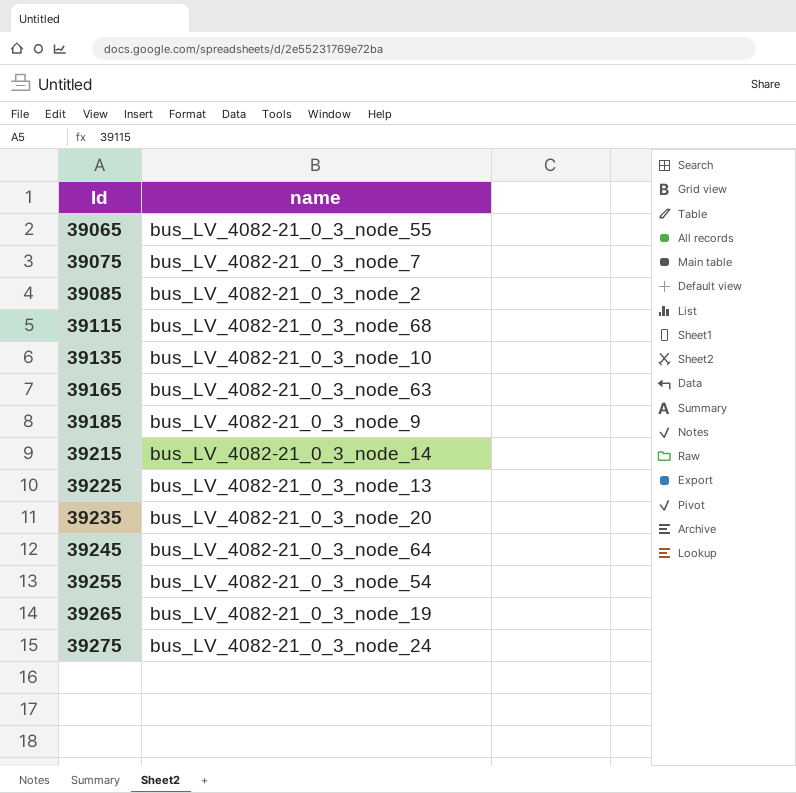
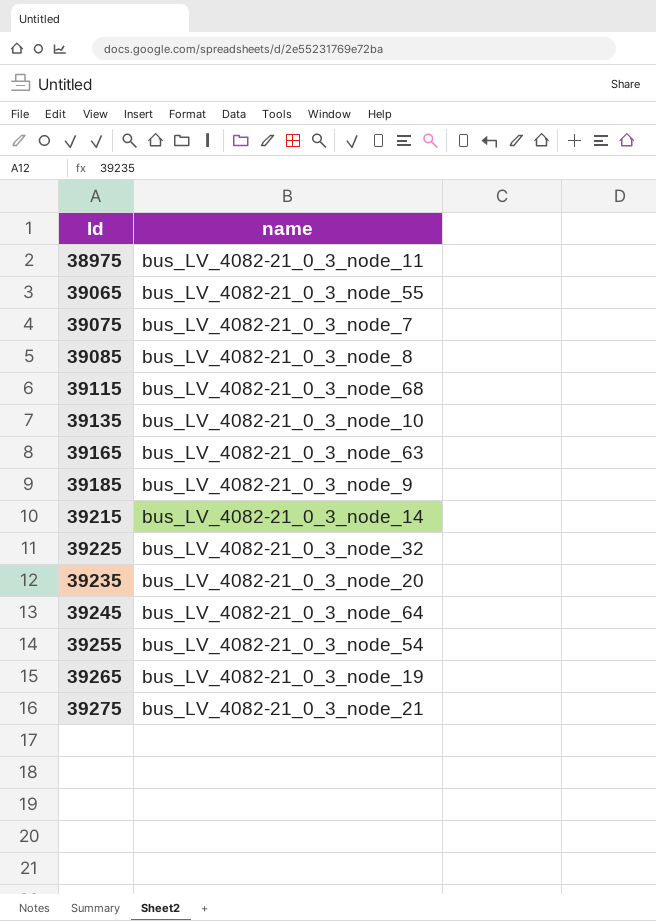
row 38975: none -> bus_LV_4082-21_0_3_node_11
39085 | name: bus_LV_4082-21_0_3_node_2 -> bus_LV_4082-21_0_3_node_8
39225 | name: bus_LV_4082-21_0_3_node_13 -> bus_LV_4082-21_0_3_node_32
39275 | name: bus_LV_4082-21_0_3_node_24 -> bus_LV_4082-21_0_3_node_21

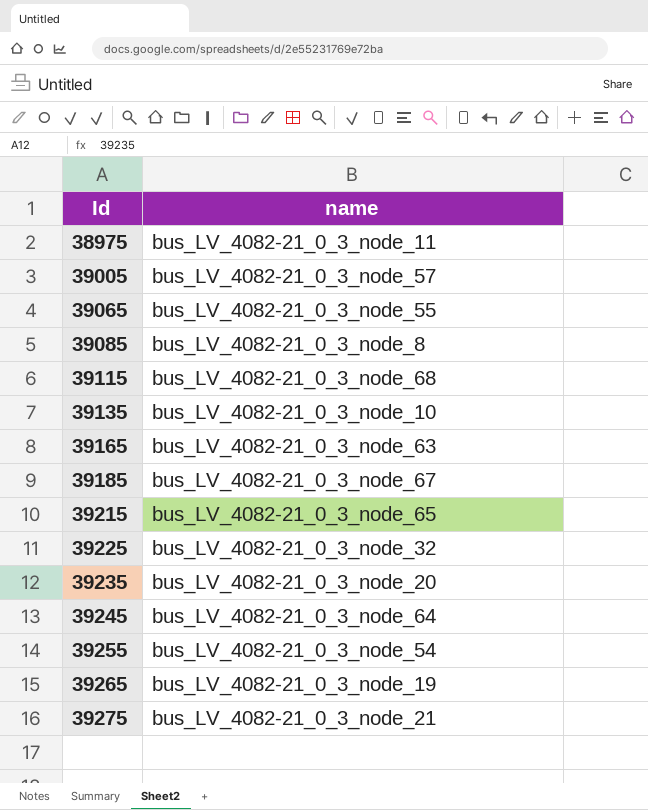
row 39075: bus_LV_4082-21_0_3_node_7 -> none
row 39005: none -> bus_LV_4082-21_0_3_node_57
39185 | name: bus_LV_4082-21_0_3_node_9 -> bus_LV_4082-21_0_3_node_67
39215 | name: bus_LV_4082-21_0_3_node_14 -> bus_LV_4082-21_0_3_node_65

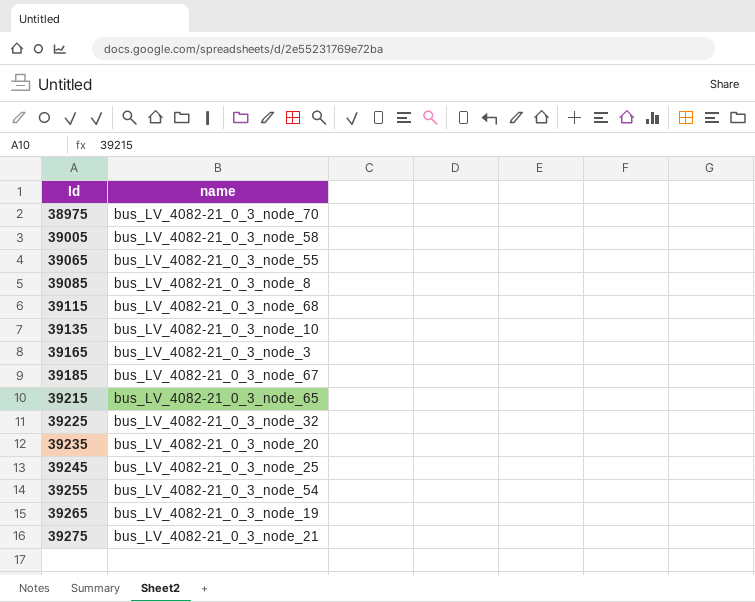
38975 | name: bus_LV_4082-21_0_3_node_11 -> bus_LV_4082-21_0_3_node_70
39005 | name: bus_LV_4082-21_0_3_node_57 -> bus_LV_4082-21_0_3_node_58
39165 | name: bus_LV_4082-21_0_3_node_63 -> bus_LV_4082-21_0_3_node_3
39245 | name: bus_LV_4082-21_0_3_node_64 -> bus_LV_4082-21_0_3_node_25

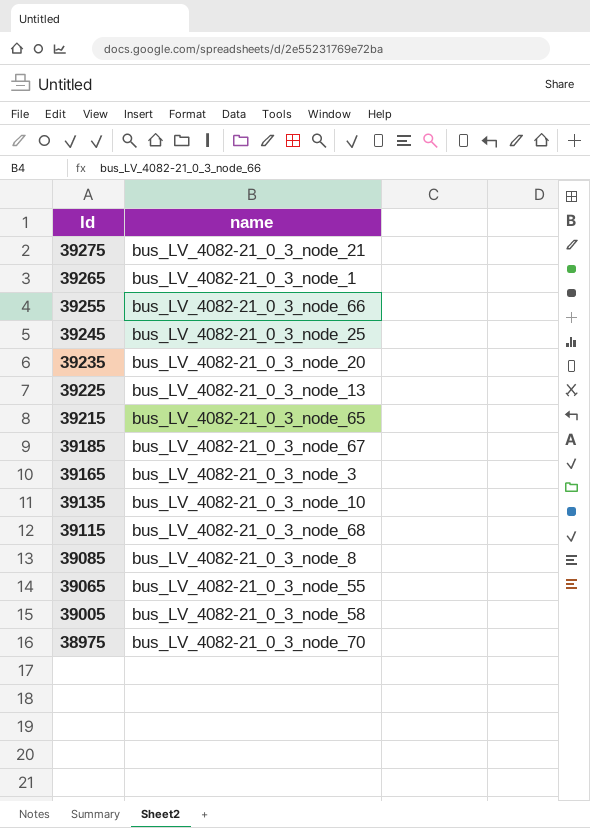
row order: Id ascending -> Id descending
39265 | name: bus_LV_4082-21_0_3_node_19 -> bus_LV_4082-21_0_3_node_1
39255 | name: bus_LV_4082-21_0_3_node_54 -> bus_LV_4082-21_0_3_node_66
39225 | name: bus_LV_4082-21_0_3_node_32 -> bus_LV_4082-21_0_3_node_13

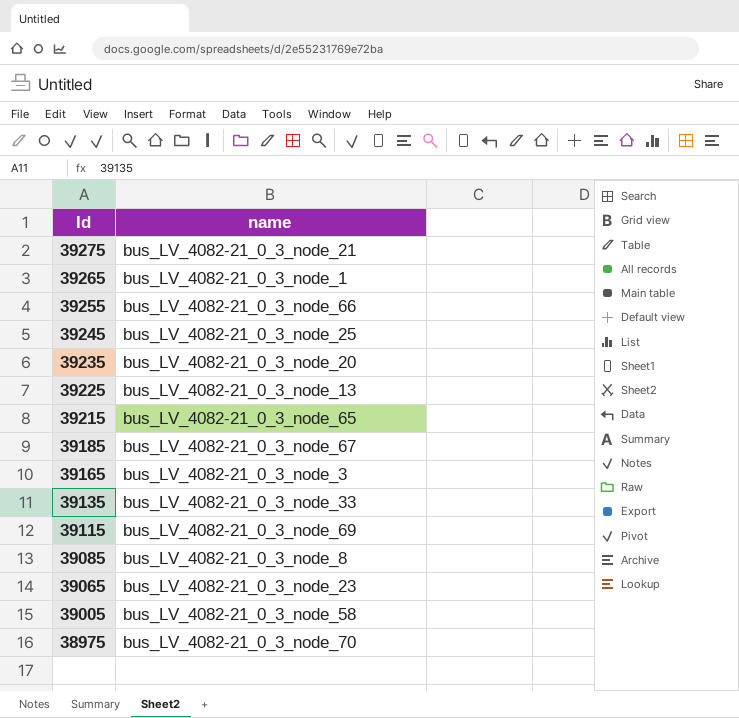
39135 | name: bus_LV_4082-21_0_3_node_10 -> bus_LV_4082-21_0_3_node_33
39115 | name: bus_LV_4082-21_0_3_node_68 -> bus_LV_4082-21_0_3_node_69
39065 | name: bus_LV_4082-21_0_3_node_55 -> bus_LV_4082-21_0_3_node_23

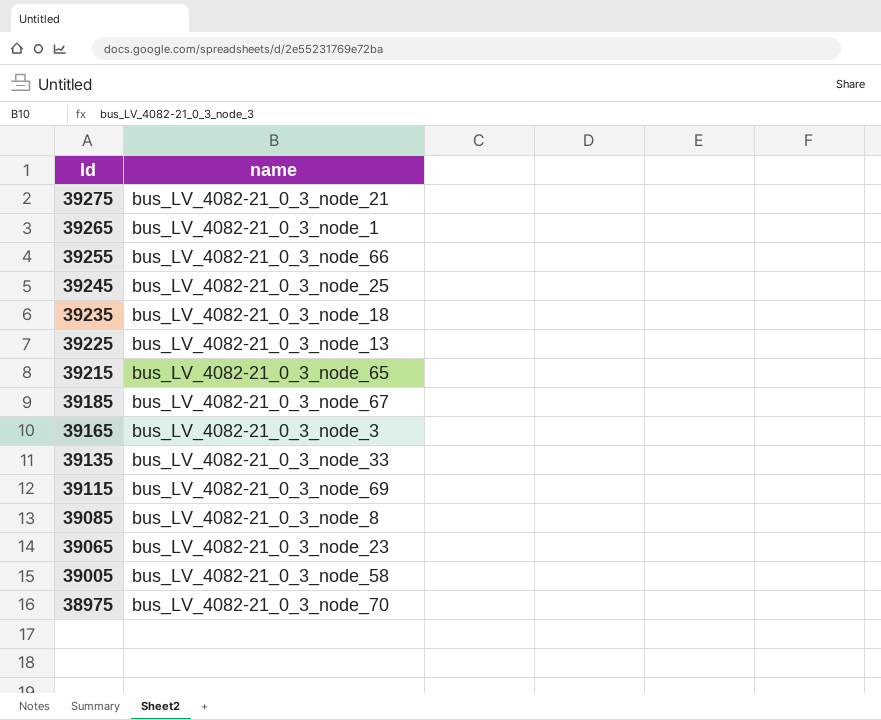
39235 | name: bus_LV_4082-21_0_3_node_20 -> bus_LV_4082-21_0_3_node_18

